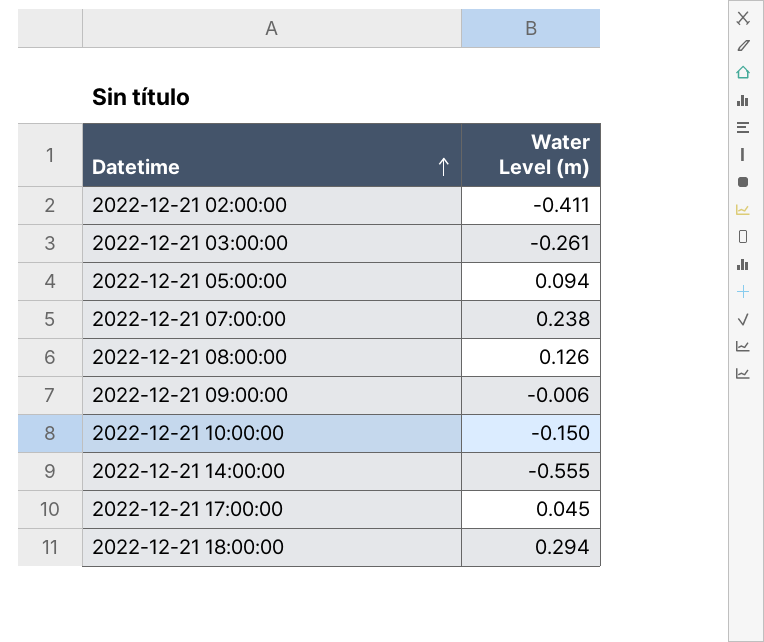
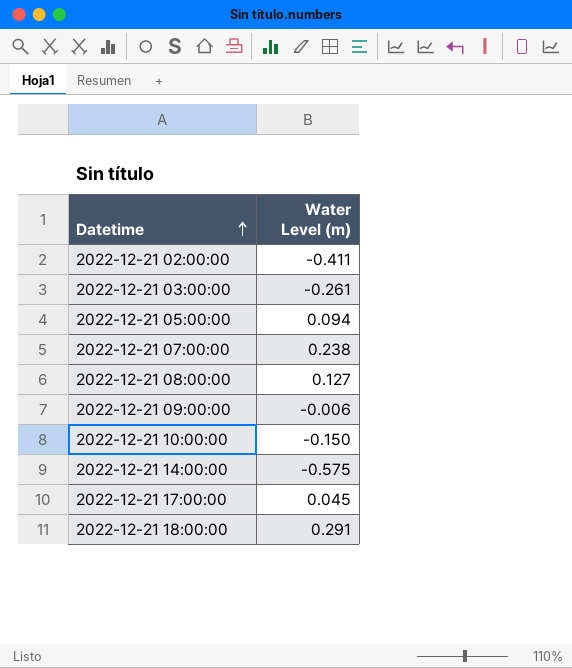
2022-12-21 08:00:00 | Water Level (m): 0.126 -> 0.127
2022-12-21 14:00:00 | Water Level (m): -0.555 -> -0.575
2022-12-21 18:00:00 | Water Level (m): 0.294 -> 0.291

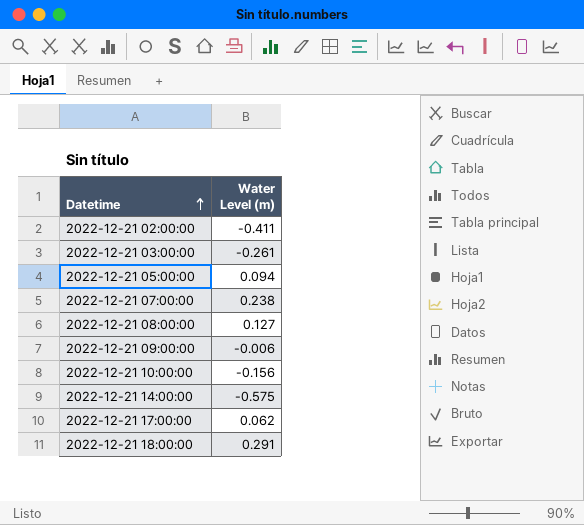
2022-12-21 10:00:00 | Water Level (m): -0.150 -> -0.156
2022-12-21 17:00:00 | Water Level (m): 0.045 -> 0.062

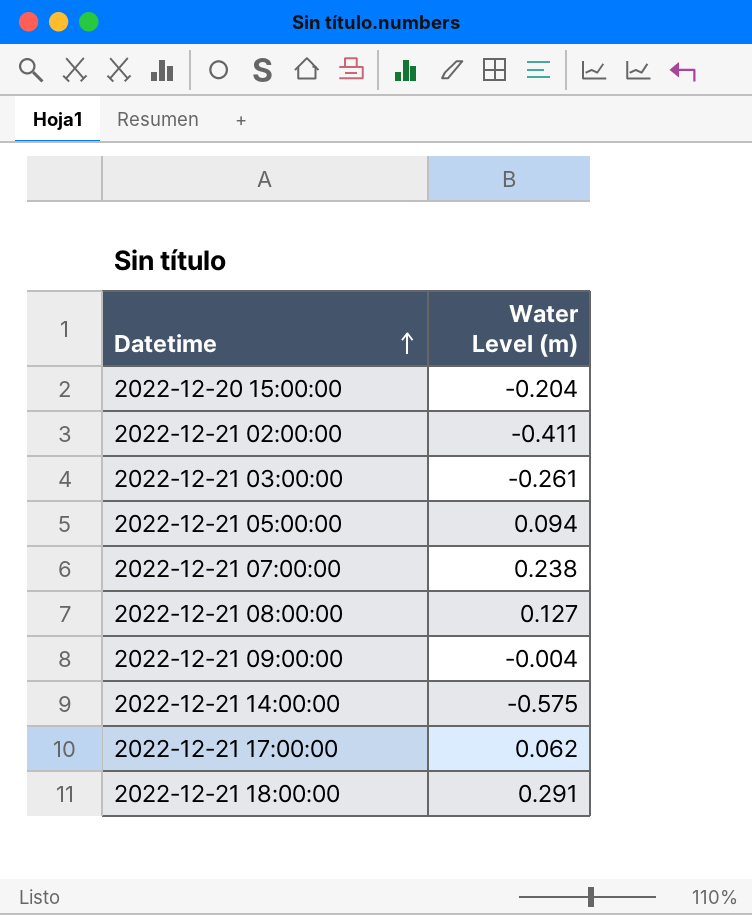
row 2022-12-21 10:00:00: -0.156 -> none
row 2022-12-20 15:00:00: none -> -0.204
2022-12-21 09:00:00 | Water Level (m): -0.006 -> -0.004

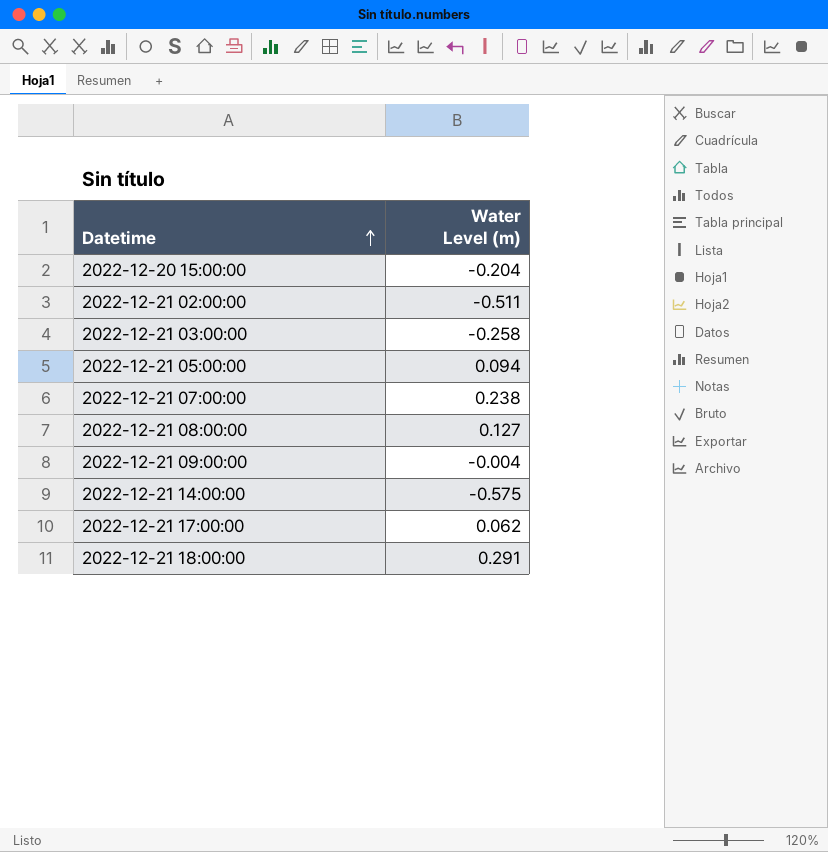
2022-12-21 02:00:00 | Water Level (m): -0.411 -> -0.511
2022-12-21 03:00:00 | Water Level (m): -0.261 -> -0.258

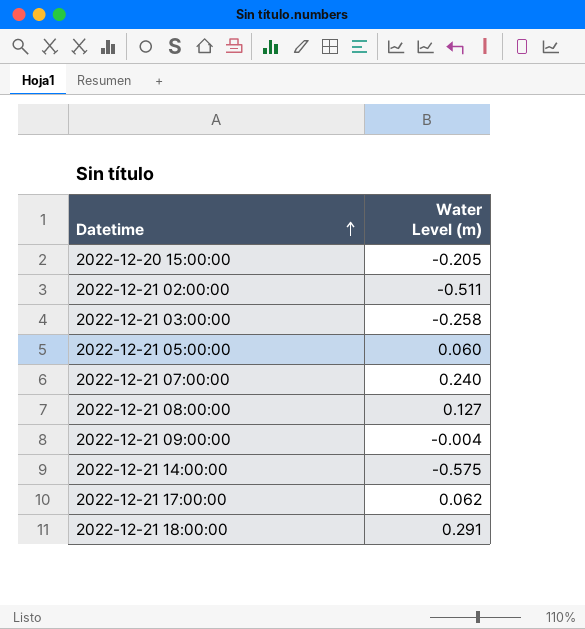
2022-12-20 15:00:00 | Water Level (m): -0.204 -> -0.205
2022-12-21 05:00:00 | Water Level (m): 0.094 -> 0.060
2022-12-21 07:00:00 | Water Level (m): 0.238 -> 0.240

